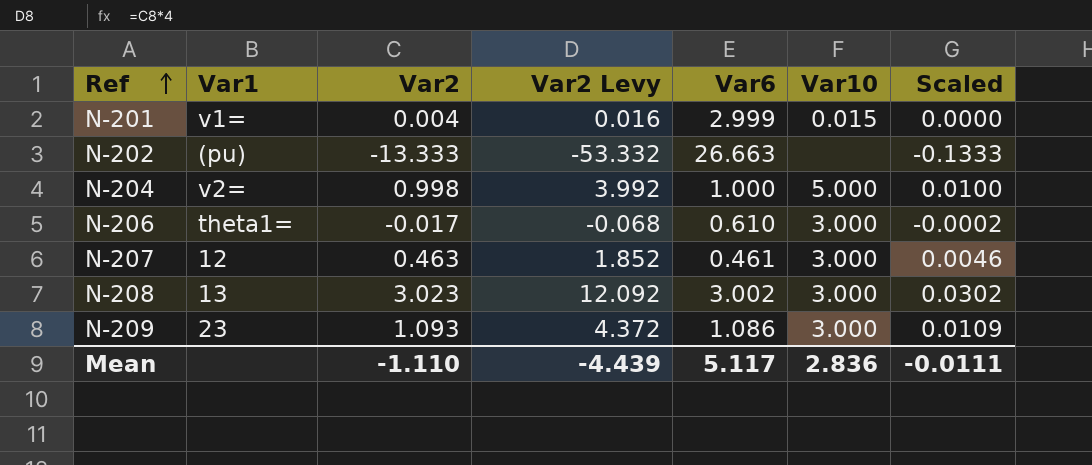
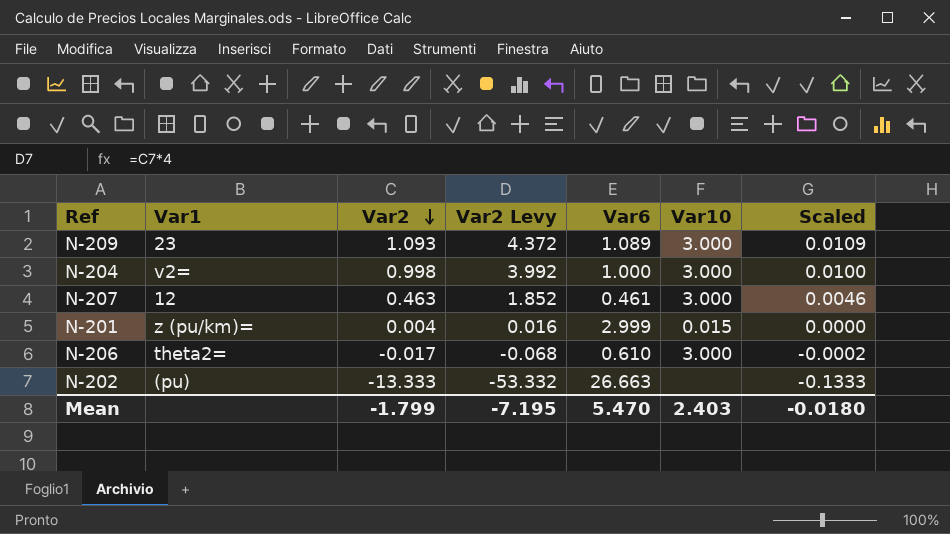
row order: Ref ascending -> Var2 descending
row N-208: 13 | 3.023 | 12.092 | 3.002 | 3.000 | 0.0302 -> none
N-209 | Var6: 1.086 -> 1.089
N-204 | Var10: 5.000 -> 3.000
N-201 | Var1: v1= -> z (pu/km)=
N-206 | Var1: theta1= -> theta2=
Mean | Var2: -1.110 -> -1.799
Mean | Var2 Levy: -4.439 -> -7.195
Mean | Var6: 5.117 -> 5.470
Mean | Var10: 2.836 -> 2.403
Mean | Scaled: -0.0111 -> -0.0180

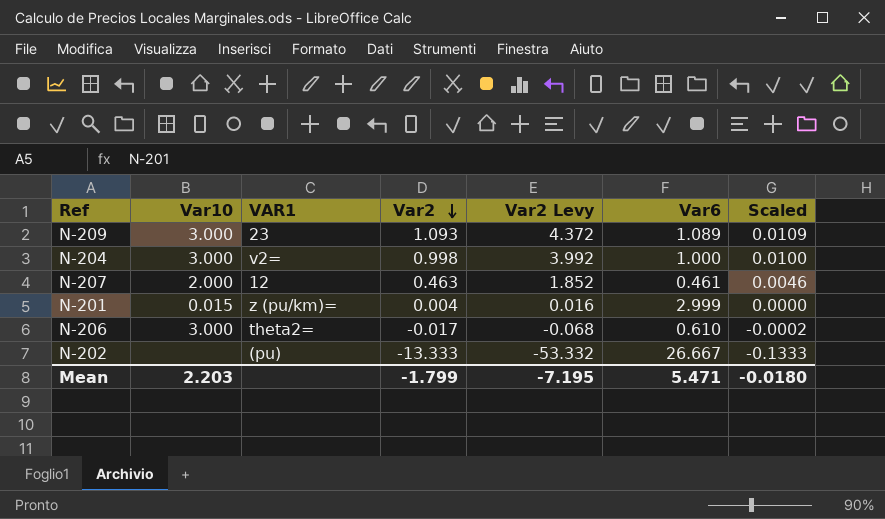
column Var10 | position: 6 -> 2
column name: Var1 -> VAR1
N-207 | Var10: 3.000 -> 2.000
N-202 | Var6: 26.663 -> 26.667
Mean | Var10: 2.403 -> 2.203
Mean | Var6: 5.470 -> 5.471

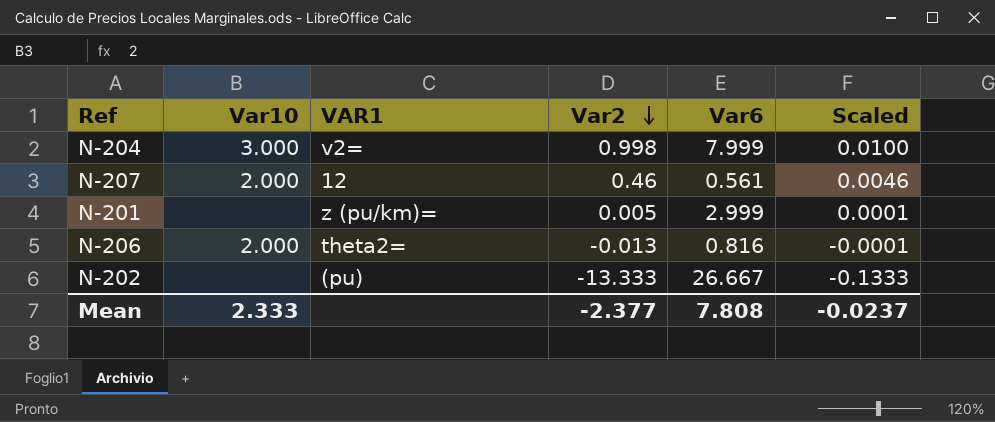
column Var2 Levy | formula: [Var2] * 4 -> none
row N-209: 3.000 | 23 | 1.093 | 4.372 | 1.089 | 0.0109 -> none
N-204 | Var6: 1.000 -> 7.999
N-207 | Var2: 0.463 -> 0.46
N-207 | Var6: 0.461 -> 0.561
N-201 | Var10: 0.015 -> none
N-201 | Var2: 0.004 -> 0.005
N-201 | Scaled: 0.0000 -> 0.0001
N-206 | Var10: 3.000 -> 2.000
N-206 | Var2: -0.017 -> -0.013
N-206 | Var6: 0.610 -> 0.816
N-206 | Scaled: -0.0002 -> -0.0001
Mean | Var10: 2.203 -> 2.333
Mean | Var2: -1.799 -> -2.377
Mean | Var6: 5.471 -> 7.808
Mean | Scaled: -0.0180 -> -0.0237

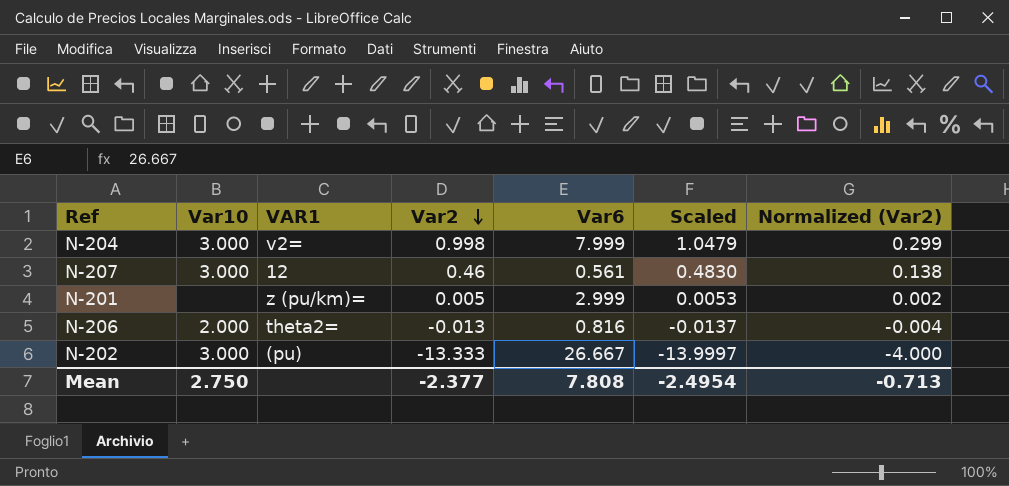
column Scaled | formula: [Var2] * 0.01 -> [Var2] * 1.05
column Normalized (Var2) | formula: none -> [Var2] * 0.3
N-207 | Var10: 2.000 -> 3.000
N-202 | Var10: none -> 3.000
Mean | Var10: 2.333 -> 2.750
Mean | Scaled: -0.0237 -> -2.4954

